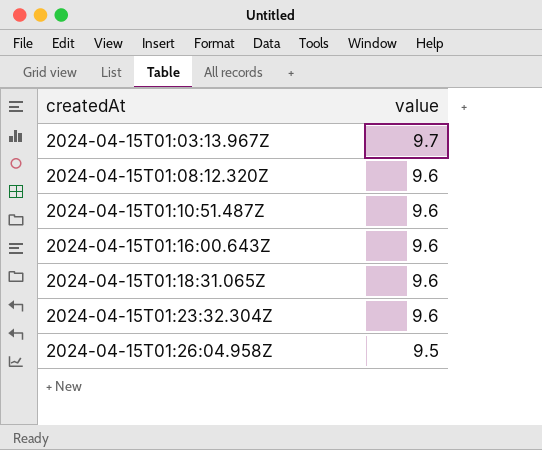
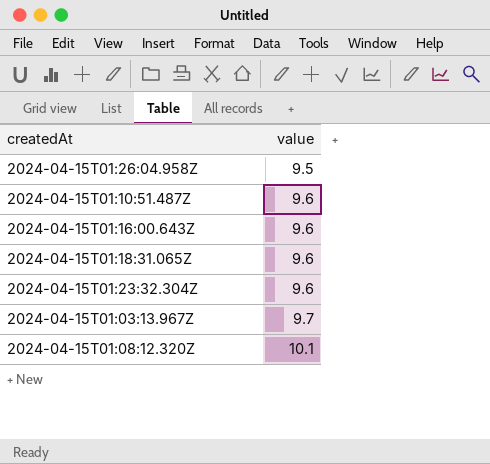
row order: createdAt ascending -> value ascending
2024-04-15T01:08:12.320Z | value: 9.6 -> 10.1

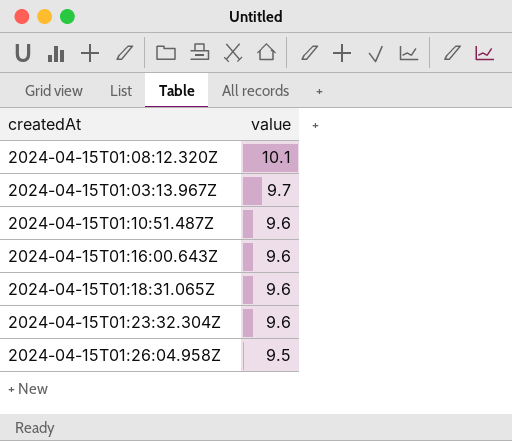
row order: value ascending -> value descending

